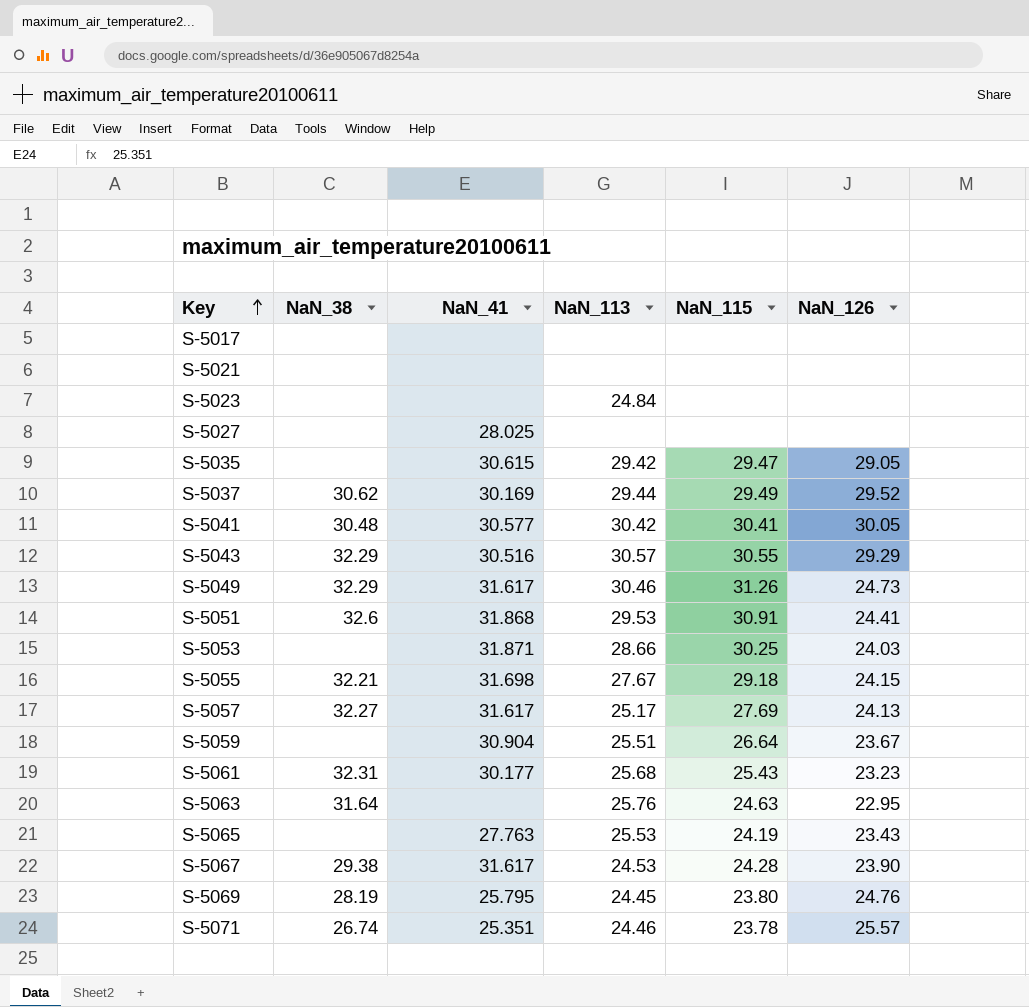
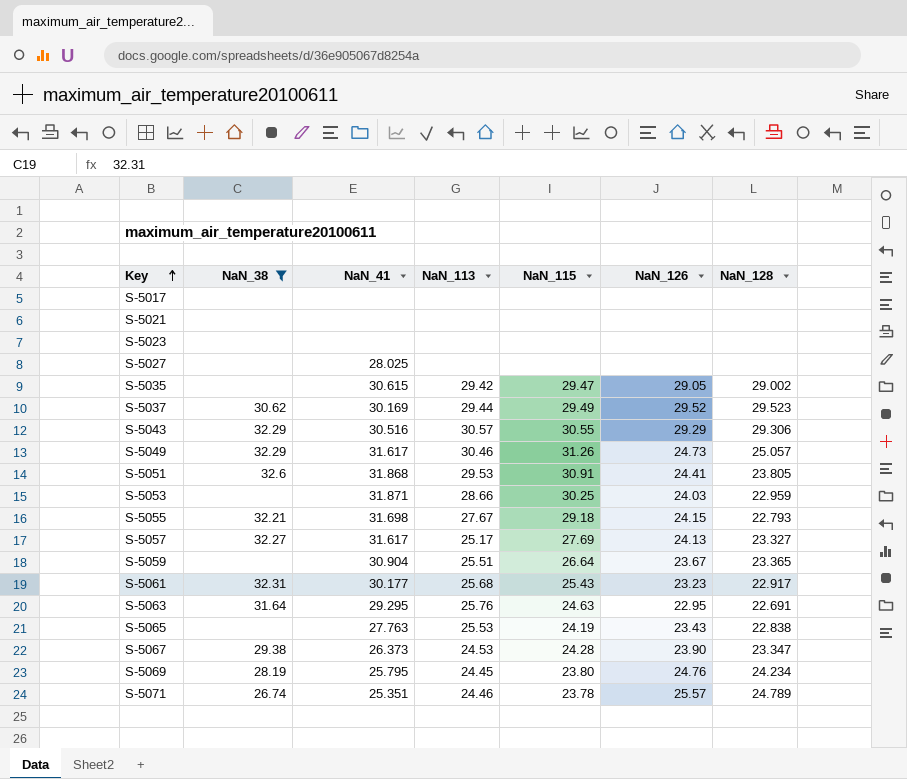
filter: none -> NaN_38 != 30.48
column NaN_128 | position: none -> 7
S-5023 | NaN_113: 24.84 -> none
S-5063 | NaN_41: none -> 29.295
S-5067 | NaN_41: 31.617 -> 26.373

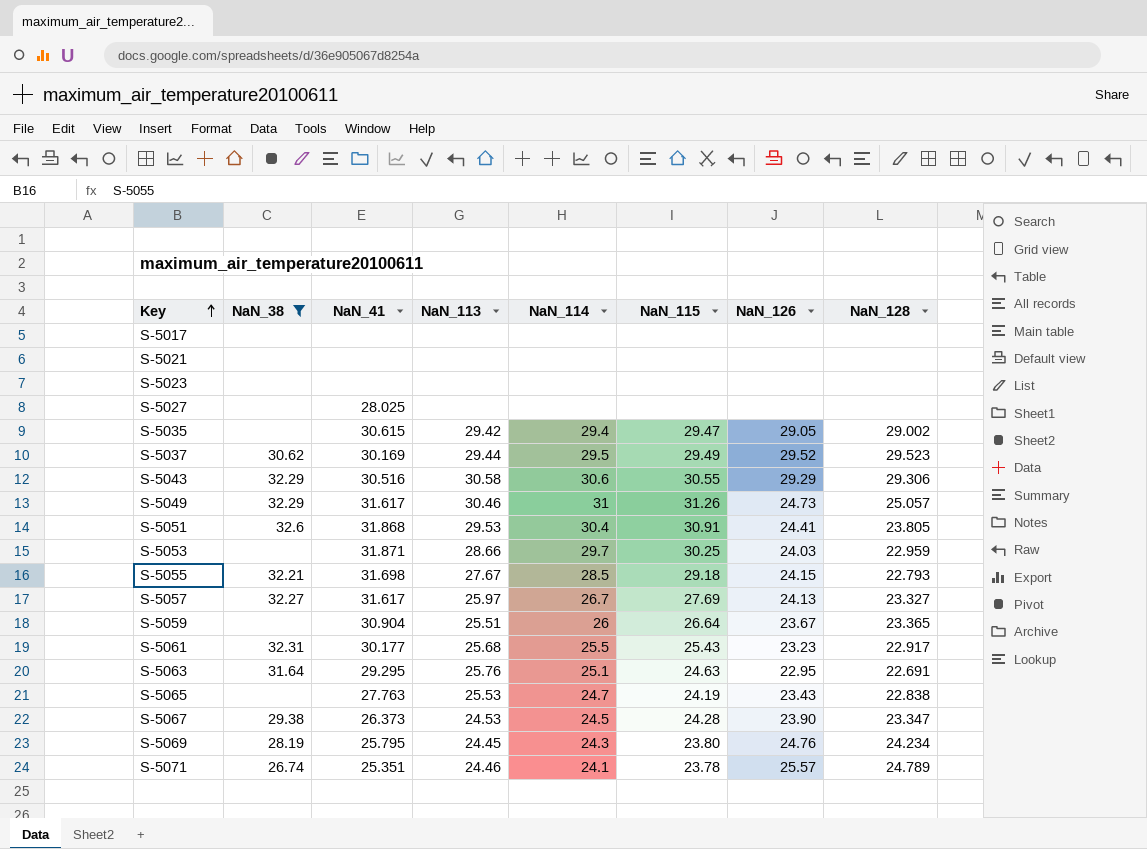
column NaN_114 | position: none -> 5
S-5043 | NaN_113: 30.57 -> 30.58
S-5057 | NaN_113: 25.17 -> 25.97

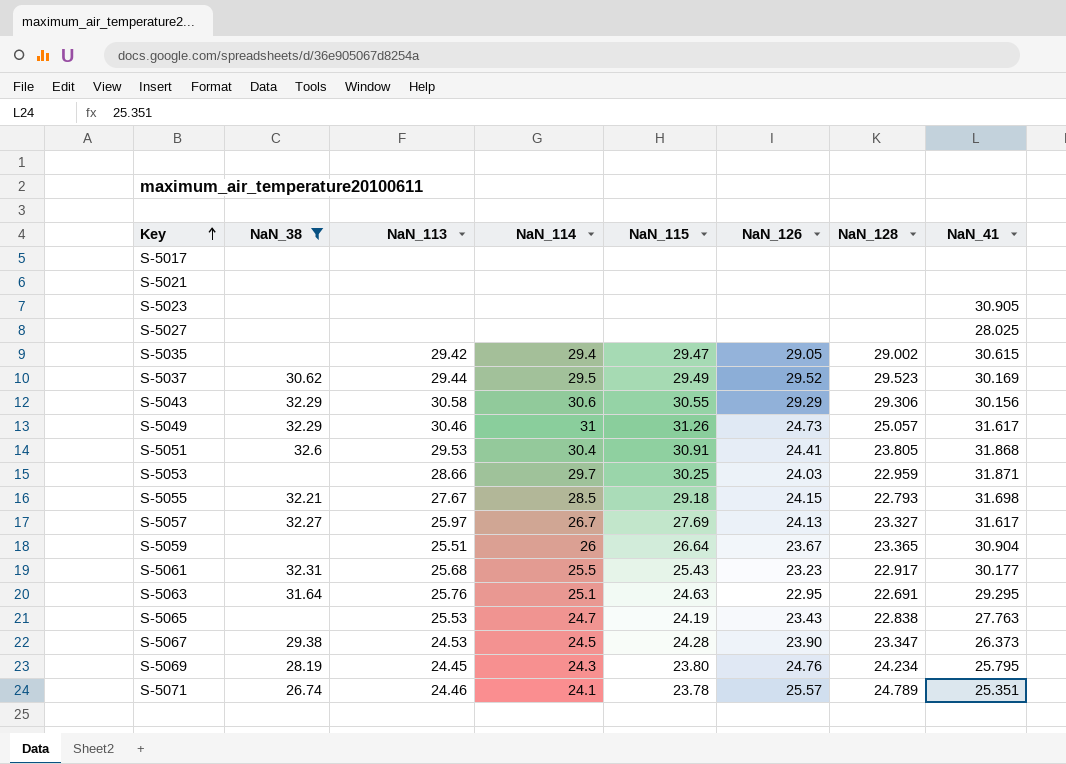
column NaN_41 | position: 3 -> 8
S-5023 | NaN_41: none -> 30.905
S-5043 | NaN_41: 30.516 -> 30.156

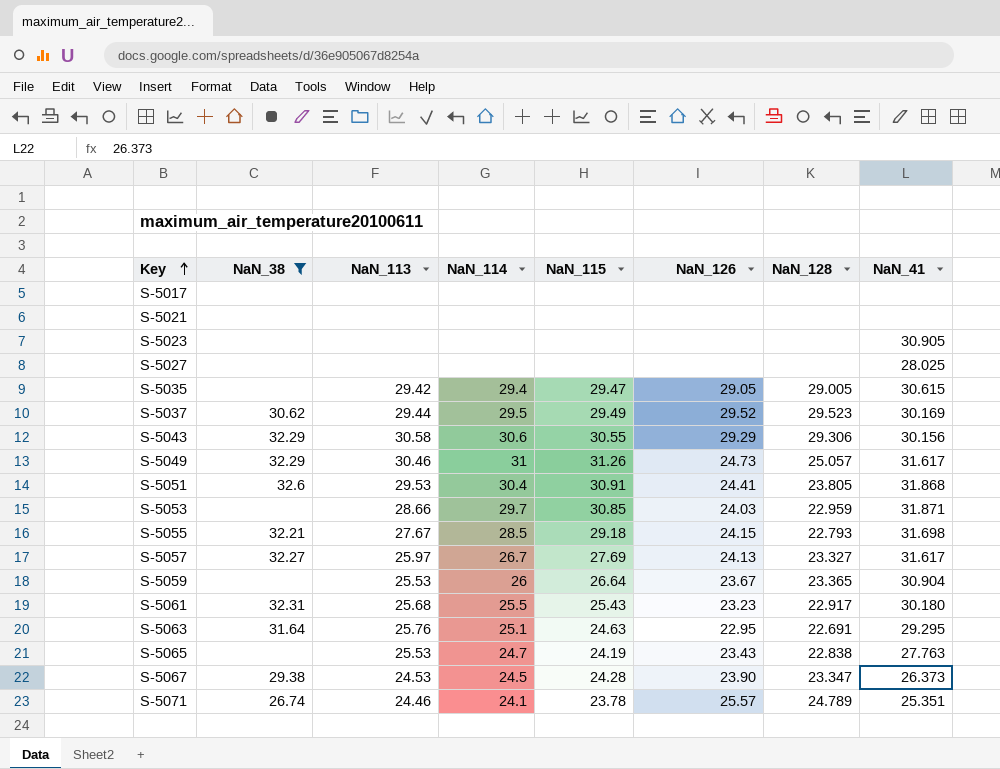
row S-5069: 28.19 | 24.45 | 24.3 | 23.80 | 24.76 | 24.234 | 25.795 -> none
S-5035 | NaN_128: 29.002 -> 29.005
S-5053 | NaN_115: 30.25 -> 30.85
S-5059 | NaN_113: 25.51 -> 25.53
S-5061 | NaN_41: 30.177 -> 30.180

